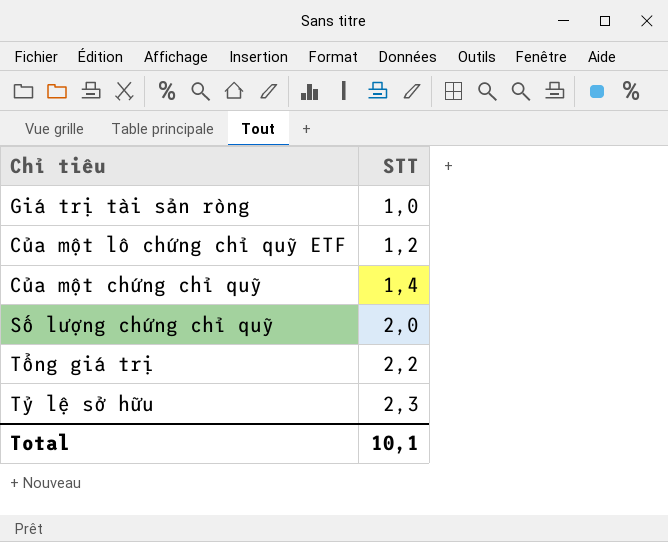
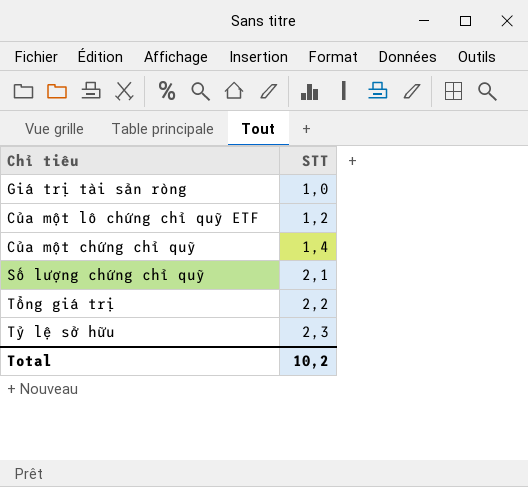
Số lượng chứng chỉ quỹ | STT: 2,0 -> 2,1
Total | STT: 10,1 -> 10,2

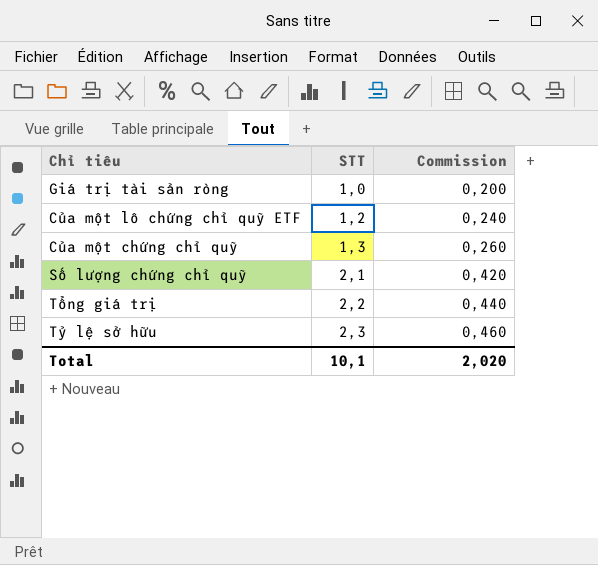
column Commission | formula: none -> [STT] * 0,2
Của một chứng chỉ quỹ | STT: 1,4 -> 1,3
Total | STT: 10,2 -> 10,1

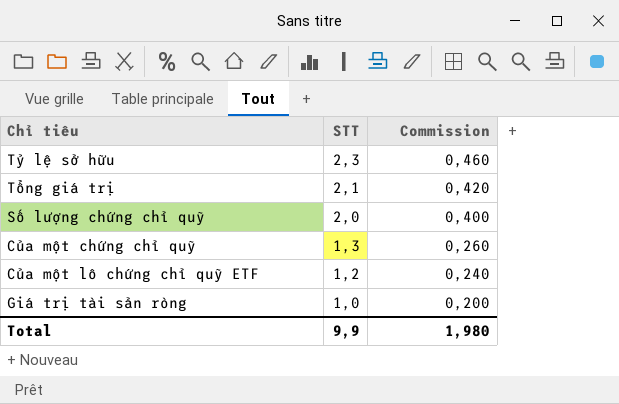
row order: STT ascending -> STT descending
Tổng giá trị | STT: 2,2 -> 2,1
Tổng giá trị | Commission: 0,440 -> 0,420
Số lượng chứng chỉ quỹ | STT: 2,1 -> 2,0
Số lượng chứng chỉ quỹ | Commission: 0,420 -> 0,400
Total | STT: 10,1 -> 9,9
Total | Commission: 2,020 -> 1,980

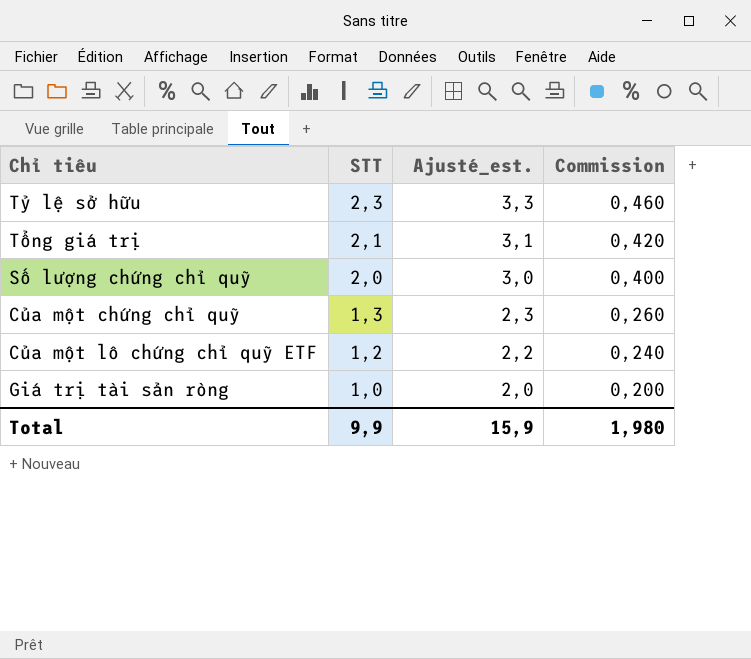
column Ajusté_est. | formula: none -> [STT] + 1

